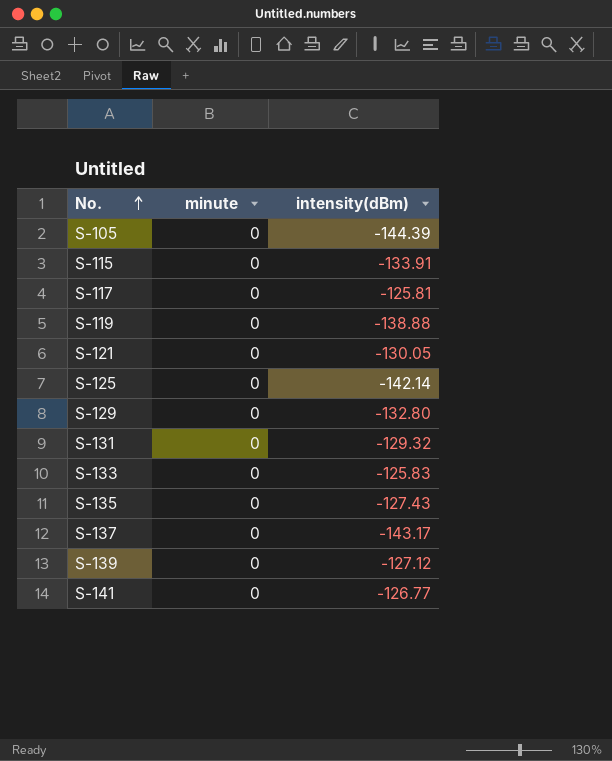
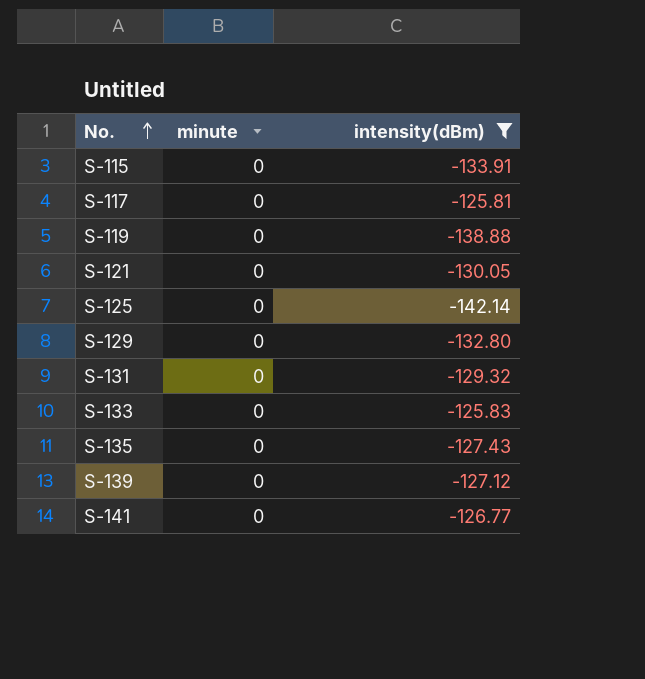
filter: none -> intensity(dBm) >= -142.14

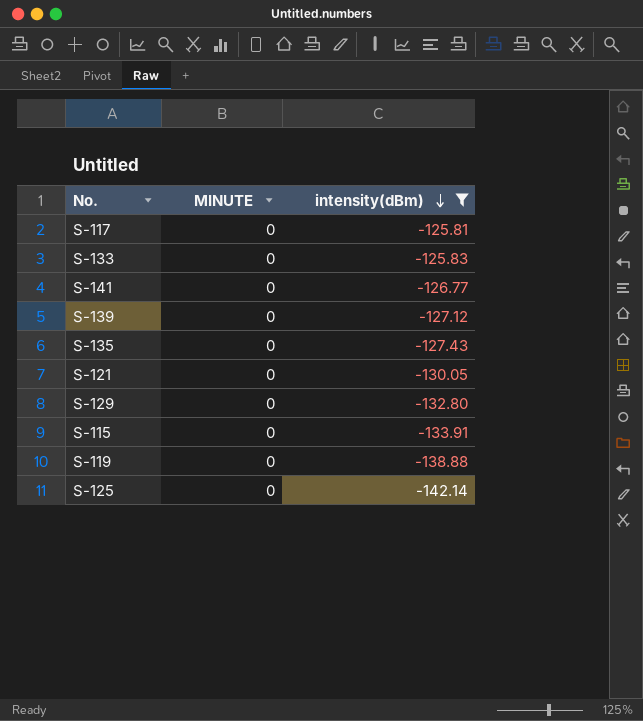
row order: No. ascending -> intensity(dBm) descending
column name: minute -> MINUTE
row S-131: 0 | -129.32 -> none

